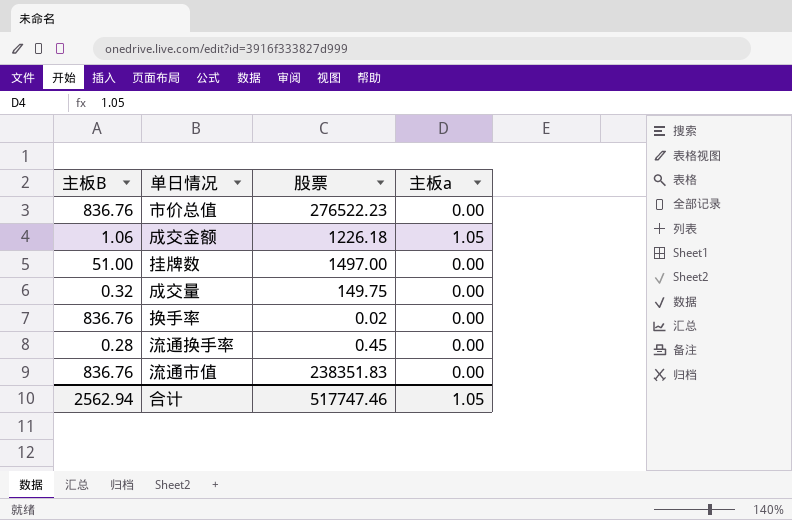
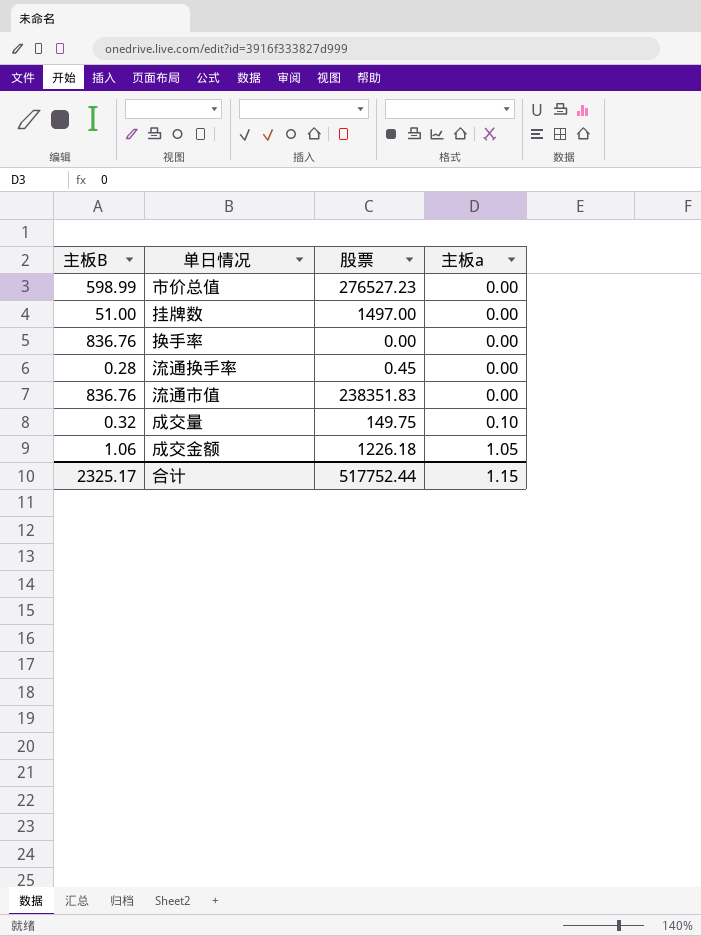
row order: none -> 主板a ascending
市价总值 | 主板B: 836.76 -> 598.99
市价总值 | 股票: 276522.23 -> 276527.23
换手率 | 股票: 0.02 -> 0.00
成交量 | 主板a: 0.00 -> 0.10
合计 | 主板B: 2562.94 -> 2325.17
合计 | 股票: 517747.46 -> 517752.44
合计 | 主板a: 1.05 -> 1.15

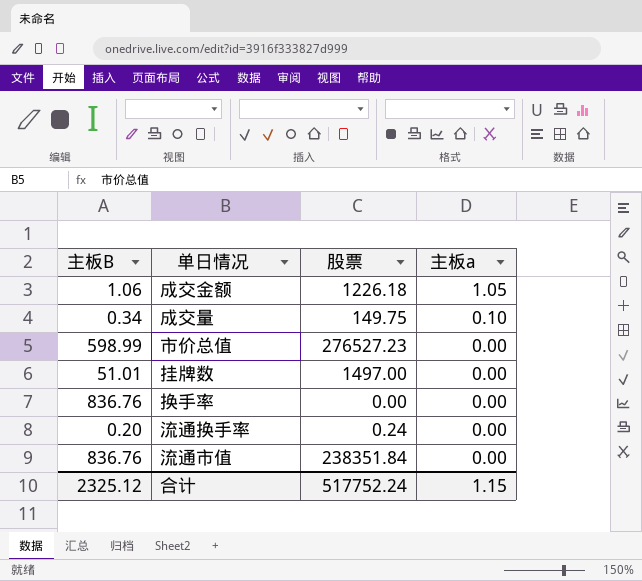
row order: 主板a ascending -> 主板a descending
成交量 | 主板B: 0.32 -> 0.34
挂牌数 | 主板B: 51.00 -> 51.01
流通换手率 | 主板B: 0.28 -> 0.20
流通换手率 | 股票: 0.45 -> 0.24
流通市值 | 股票: 238351.83 -> 238351.84
合计 | 主板B: 2325.17 -> 2325.12
合计 | 股票: 517752.44 -> 517752.24

